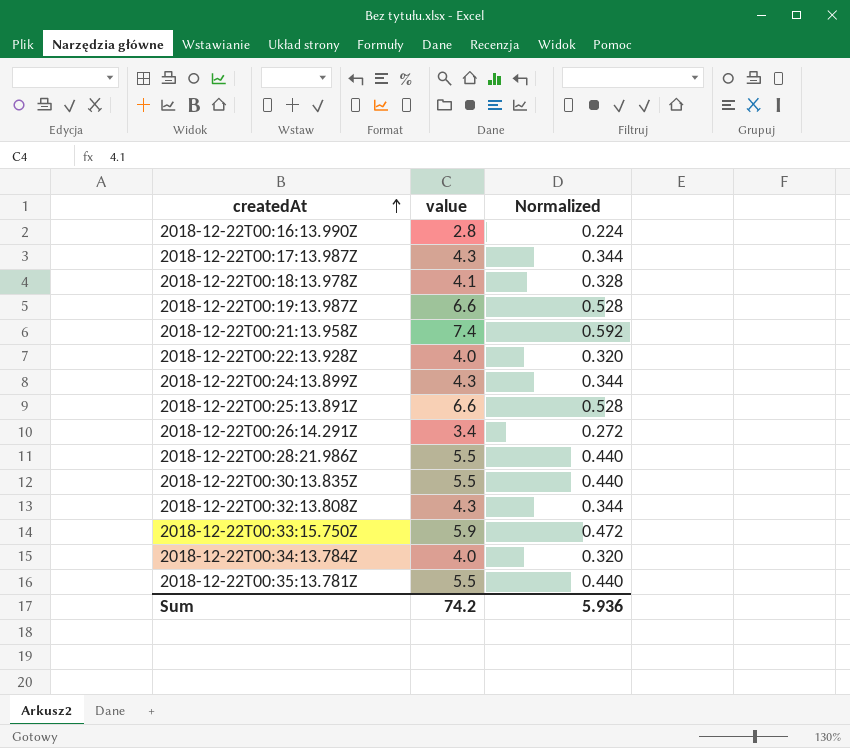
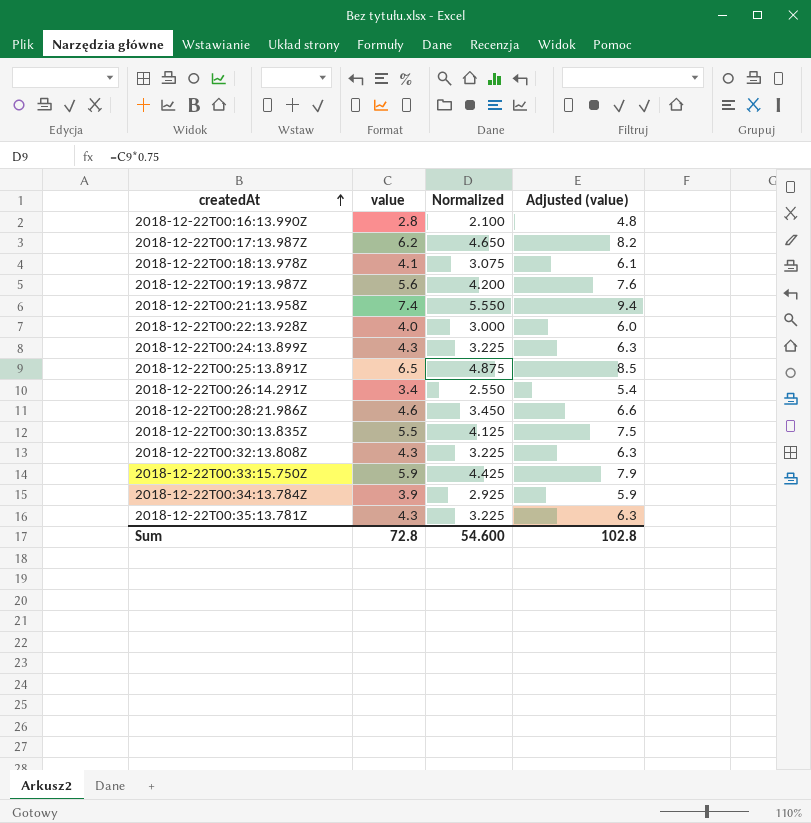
column Normalized | formula: [value] * 0.08 -> [value] * 0.75
column Adjusted (value) | formula: none -> [value] + 2
2018-12-22T00:17:13.987Z | value: 4.3 -> 6.2
2018-12-22T00:19:13.987Z | value: 6.6 -> 5.6
2018-12-22T00:25:13.891Z | value: 6.6 -> 6.5
2018-12-22T00:28:21.986Z | value: 5.5 -> 4.6
2018-12-22T00:34:13.784Z | value: 4.0 -> 3.9
2018-12-22T00:35:13.781Z | value: 5.5 -> 4.3
Sum | value: 74.2 -> 72.8
Sum | Normalized: 5.936 -> 54.600

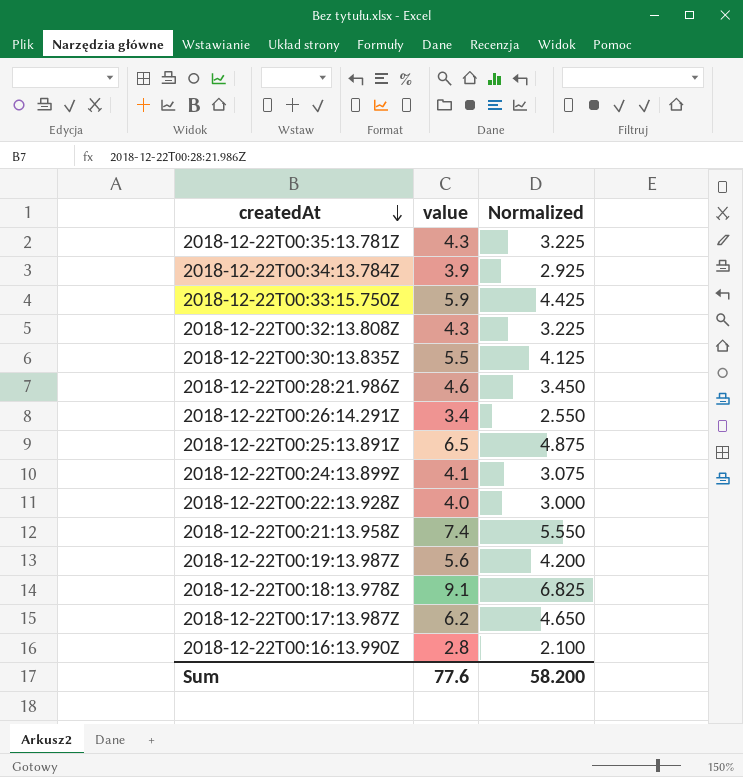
row order: createdAt ascending -> createdAt descending
column Adjusted (value) | formula: [value] + 2 -> none
2018-12-22T00:24:13.899Z | value: 4.3 -> 4.1
2018-12-22T00:24:13.899Z | Normalized: 3.225 -> 3.075
2018-12-22T00:18:13.978Z | value: 4.1 -> 9.1
2018-12-22T00:18:13.978Z | Normalized: 3.075 -> 6.825
Sum | value: 72.8 -> 77.6
Sum | Normalized: 54.600 -> 58.200

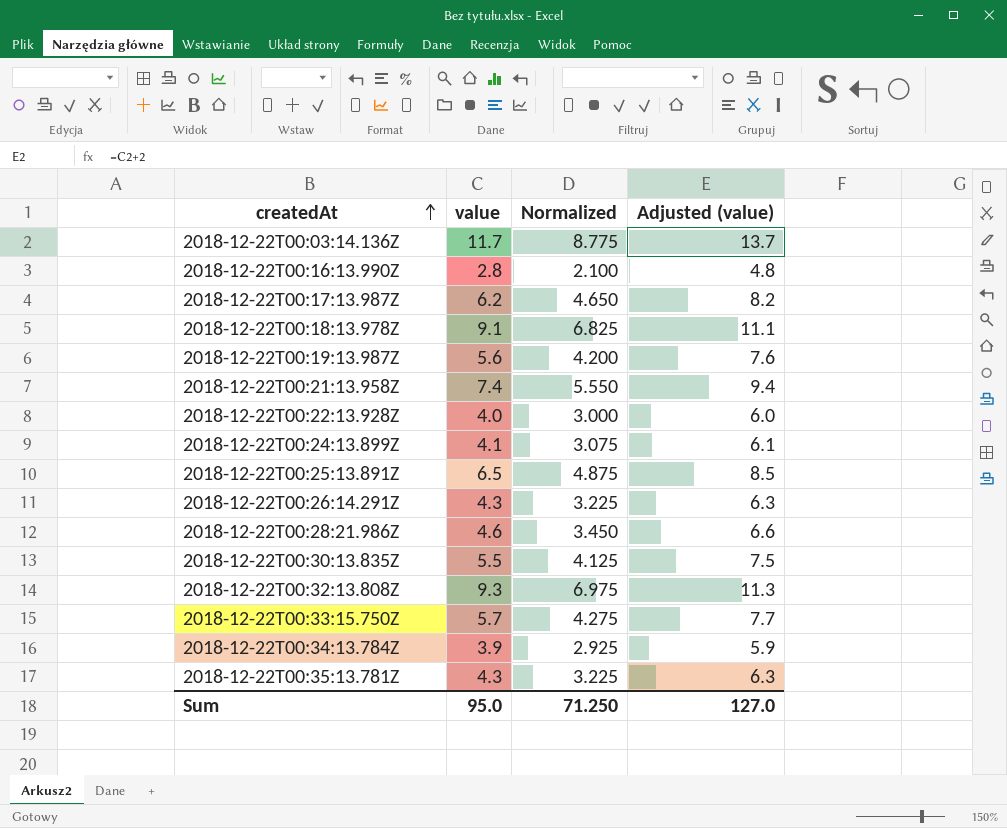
row order: createdAt descending -> createdAt ascending
column Adjusted (value) | formula: none -> [value] + 2
row 2018-12-22T00:03:14.136Z: none -> 11.7 | 8.775 | 13.7
2018-12-22T00:26:14.291Z | value: 3.4 -> 4.3
2018-12-22T00:26:14.291Z | Normalized: 2.550 -> 3.225
2018-12-22T00:32:13.808Z | value: 4.3 -> 9.3
2018-12-22T00:32:13.808Z | Normalized: 3.225 -> 6.975
2018-12-22T00:33:15.750Z | value: 5.9 -> 5.7
2018-12-22T00:33:15.750Z | Normalized: 4.425 -> 4.275
Sum | value: 77.6 -> 95.0
Sum | Normalized: 58.200 -> 71.250

